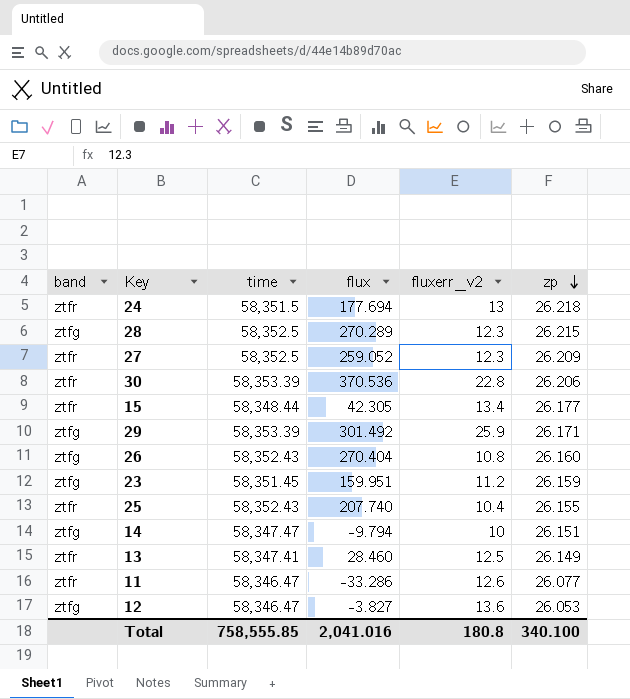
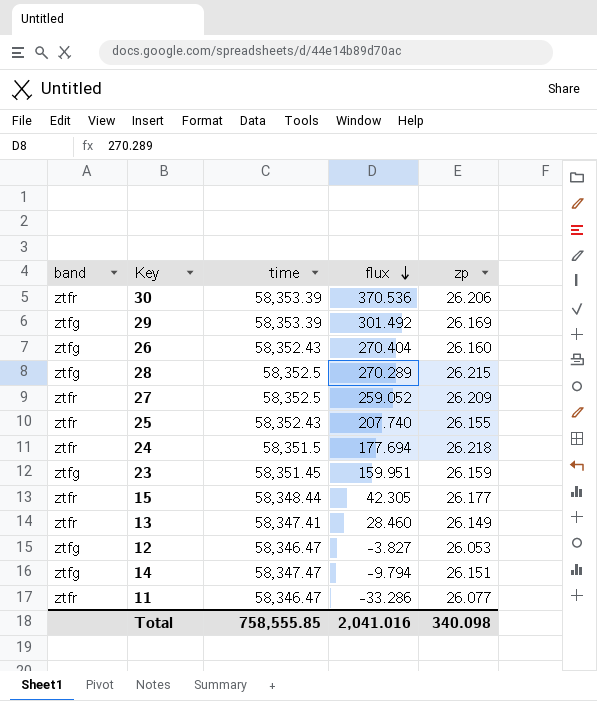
row order: zp descending -> flux descending
column fluxerr_v2 | position: 5 -> none
29 | zp: 26.171 -> 26.169
Total | zp: 340.100 -> 340.098

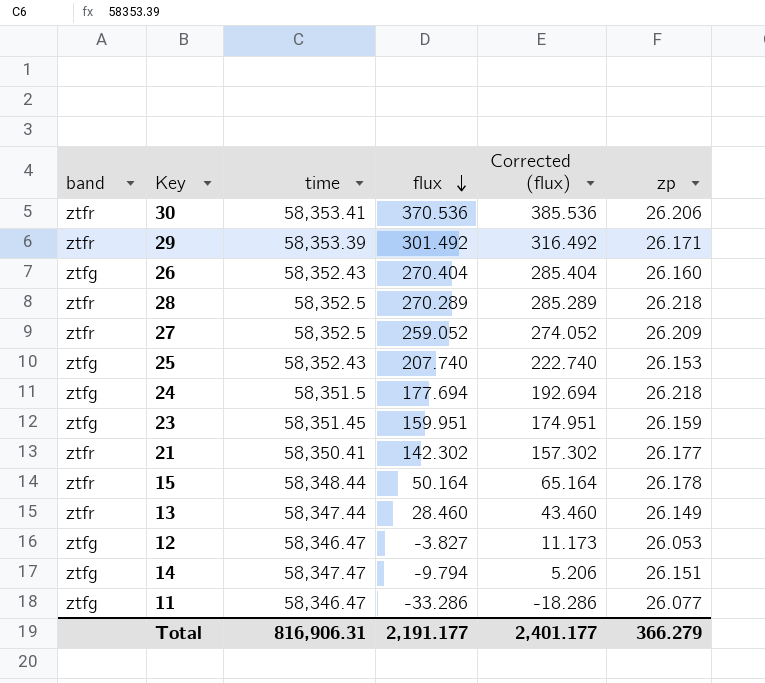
column Corrected (flux) | formula: none -> [flux] + 15
30 | time: 58,353.39 -> 58,353.41
29 | band: ztfg -> ztfr
29 | zp: 26.169 -> 26.171
28 | band: ztfg -> ztfr
28 | zp: 26.215 -> 26.218
25 | band: ztfr -> ztfg
25 | zp: 26.155 -> 26.153
24 | band: ztfr -> ztfg
row 21: none -> ztfr | 58,350.41 | 142.302 | 157.302 | 26.177
15 | flux: 42.305 -> 50.164
15 | zp: 26.177 -> 26.178
13 | time: 58,347.41 -> 58,347.44
11 | band: ztfr -> ztfg
Total | time: 758,555.85 -> 816,906.31
Total | flux: 2,041.016 -> 2,191.177
Total | zp: 340.098 -> 366.279

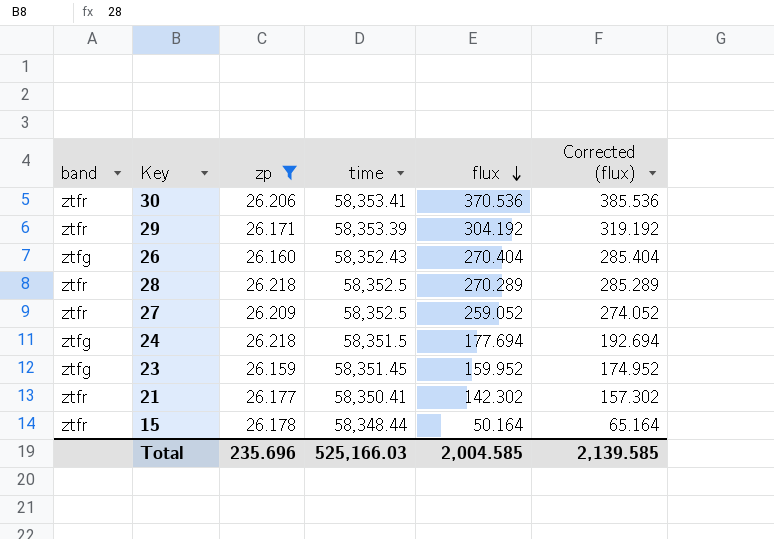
filter: none -> zp >= 26.159
column zp | position: 6 -> 3
29 | flux: 301.492 -> 304.192
29 | Corrected (flux): 316.492 -> 319.192
23 | flux: 159.951 -> 159.952
23 | Corrected (flux): 174.951 -> 174.952
Total | zp: 366.279 -> 235.696
Total | time: 816,906.31 -> 525,166.03
Total | flux: 2,191.177 -> 2,004.585
Total | Corrected (flux): 2,401.177 -> 2,139.585

